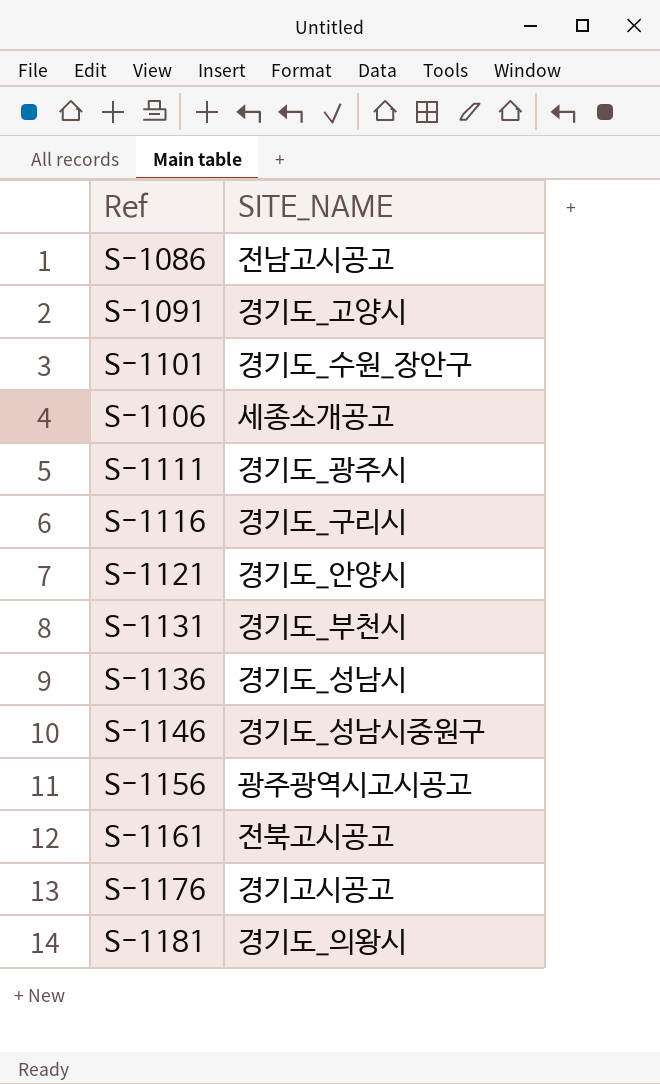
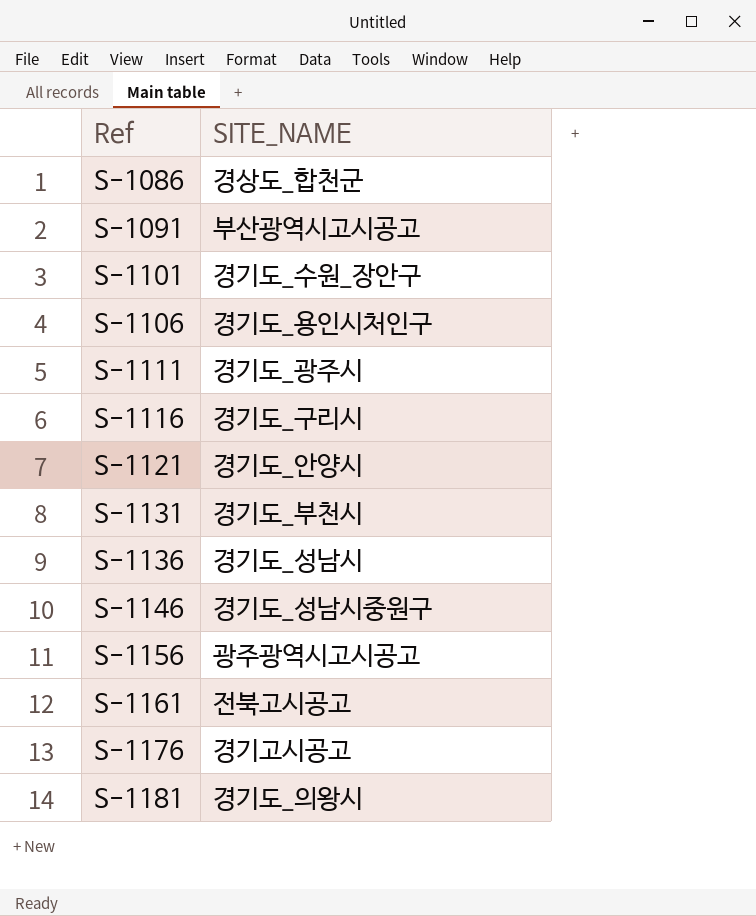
S-1086 | SITE_NAME: 전남고시공고 -> 경상도_합천군
S-1091 | SITE_NAME: 경기도_고양시 -> 부산광역시고시공고
S-1106 | SITE_NAME: 세종소개공고 -> 경기도_용인시처인구

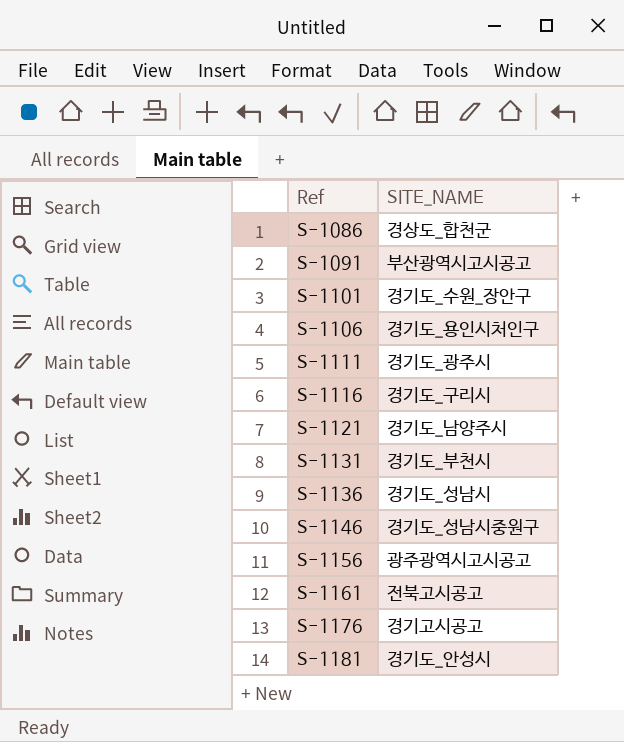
S-1121 | SITE_NAME: 경기도_안양시 -> 경기도_남양주시
S-1181 | SITE_NAME: 경기도_의왕시 -> 경기도_안성시

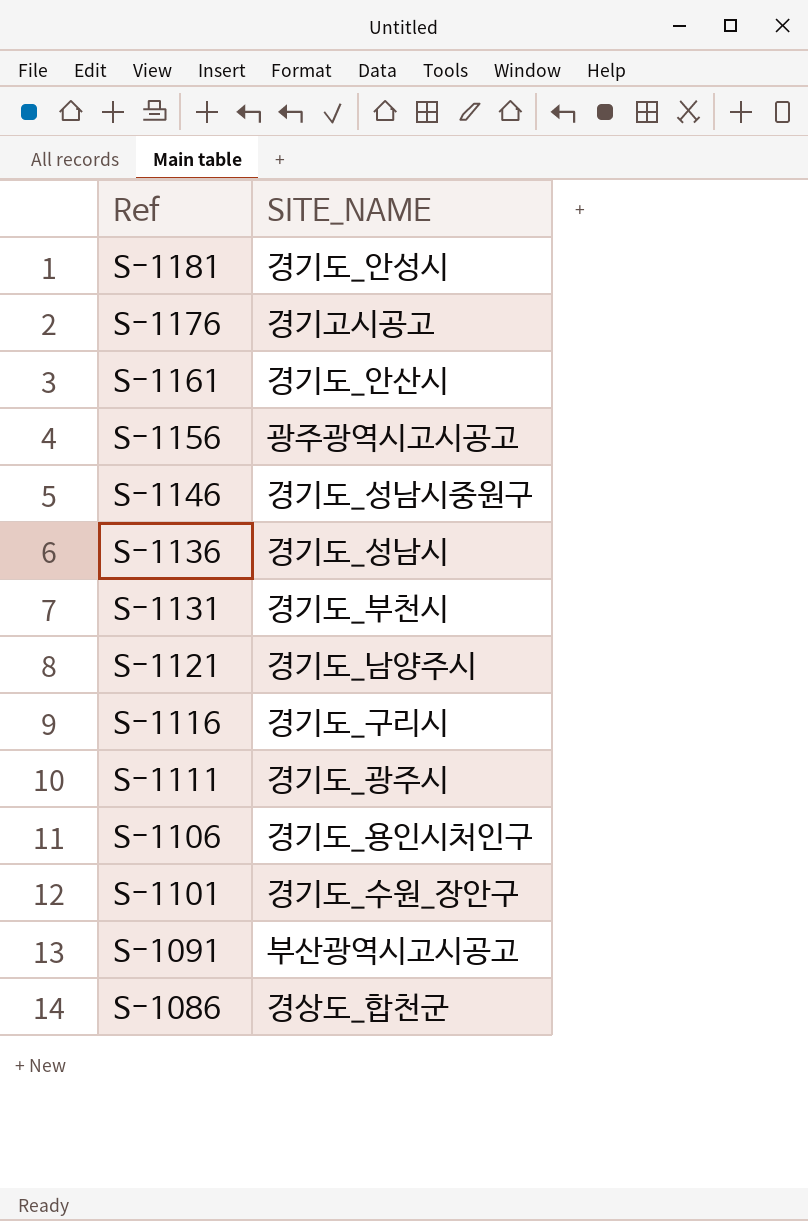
row order: Ref ascending -> Ref descending
S-1161 | SITE_NAME: 전북고시공고 -> 경기도_안산시

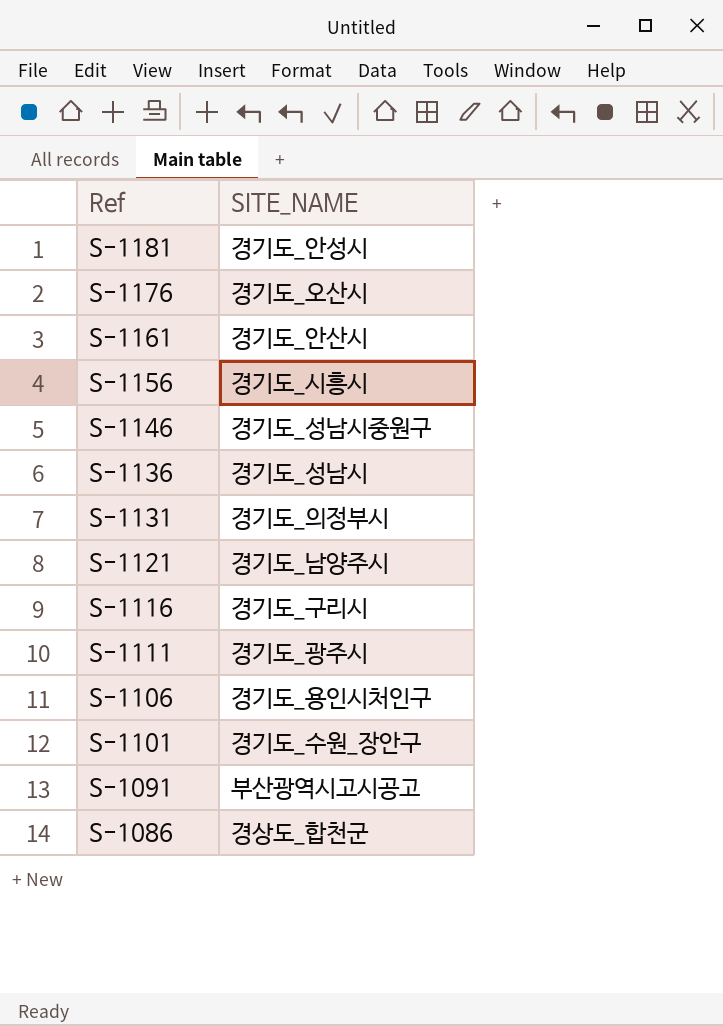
S-1176 | SITE_NAME: 경기고시공고 -> 경기도_오산시
S-1156 | SITE_NAME: 광주광역시고시공고 -> 경기도_시흥시
S-1131 | SITE_NAME: 경기도_부천시 -> 경기도_의정부시

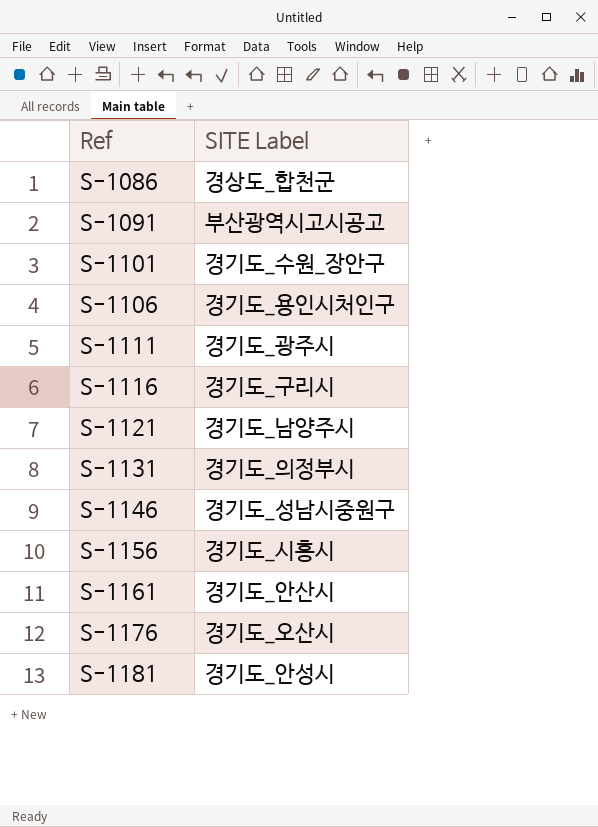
row order: Ref descending -> Ref ascending
column name: SITE_NAME -> SITE Label
row S-1136: 경기도_성남시 -> none

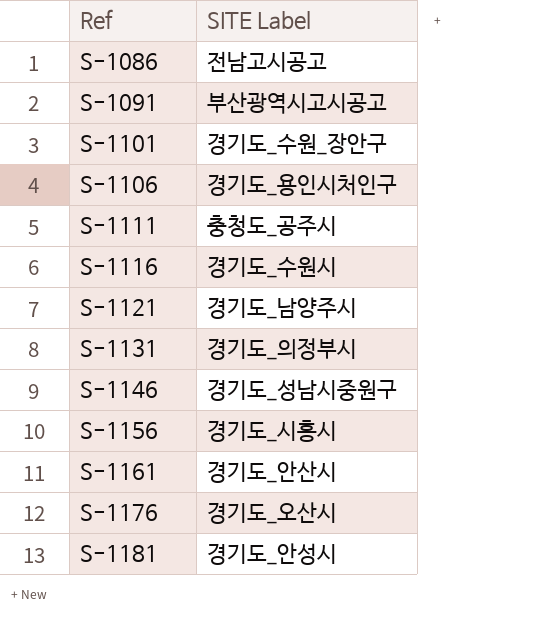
S-1086 | SITE Label: 경상도_합천군 -> 전남고시공고
S-1111 | SITE Label: 경기도_광주시 -> 충청도_공주시
S-1116 | SITE Label: 경기도_구리시 -> 경기도_수원시

